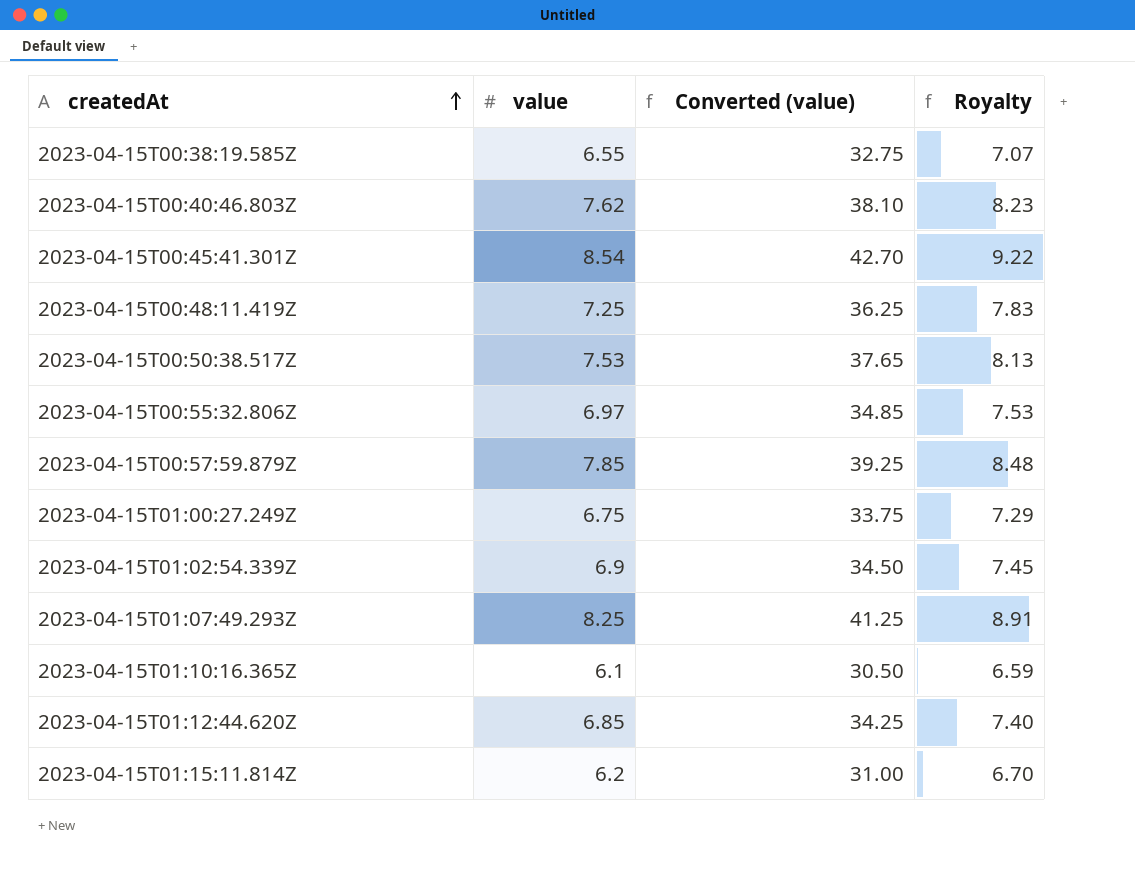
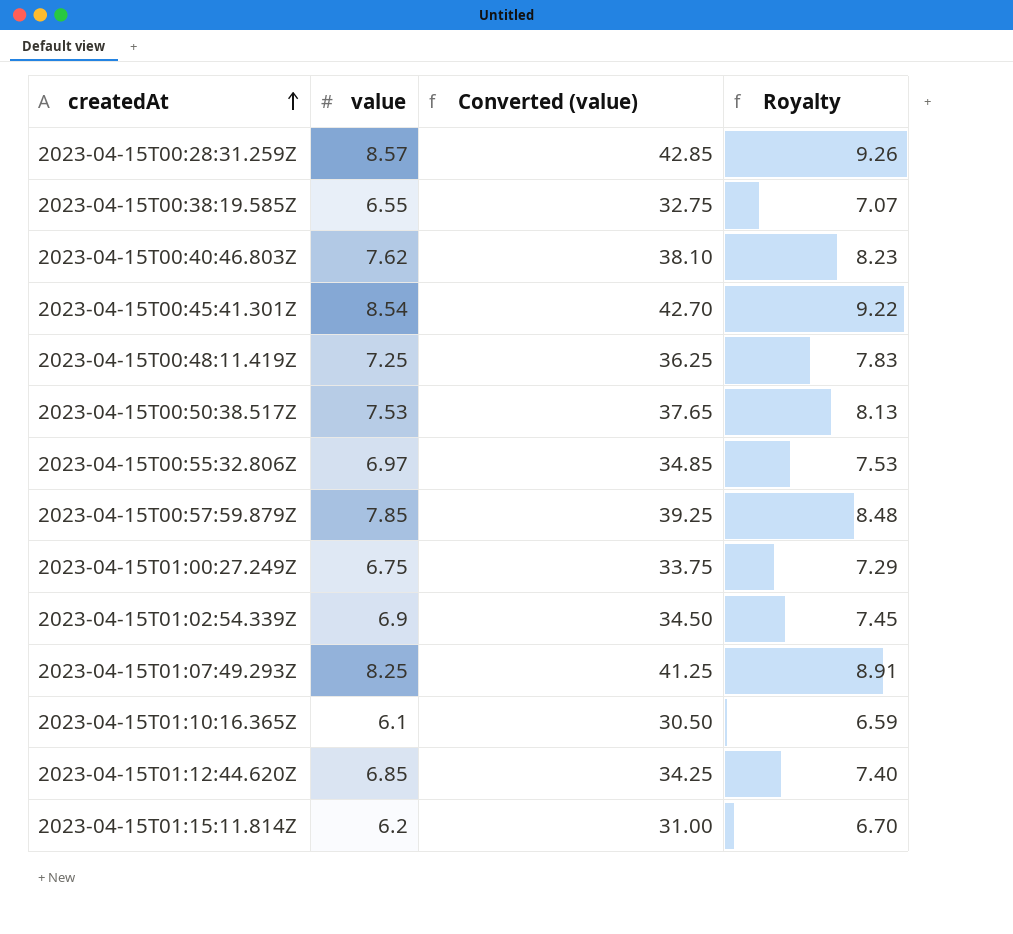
row 2023-04-15T00:28:31.259Z: none -> 8.57 | 42.85 | 9.26

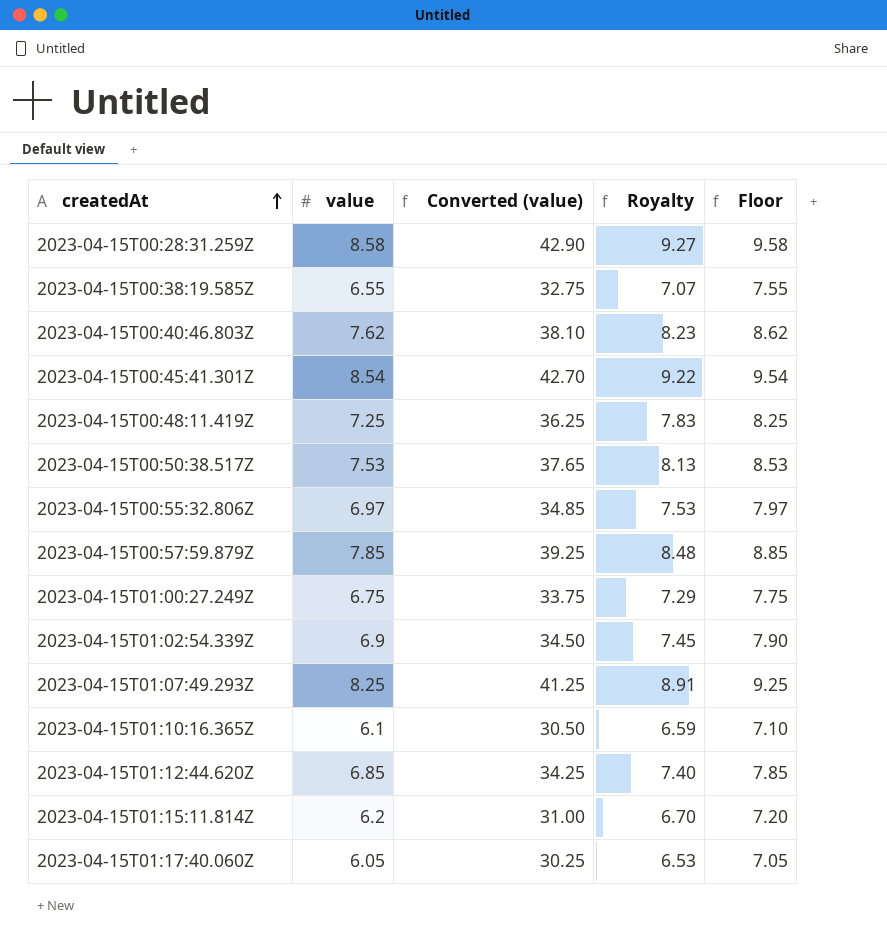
column Floor | formula: none -> [value] + 1
2023-04-15T00:28:31.259Z | value: 8.57 -> 8.58
2023-04-15T00:28:31.259Z | Converted (value): 42.85 -> 42.90
2023-04-15T00:28:31.259Z | Royalty: 9.26 -> 9.27
row 2023-04-15T01:17:40.060Z: none -> 6.05 | 30.25 | 6.53 | 7.05

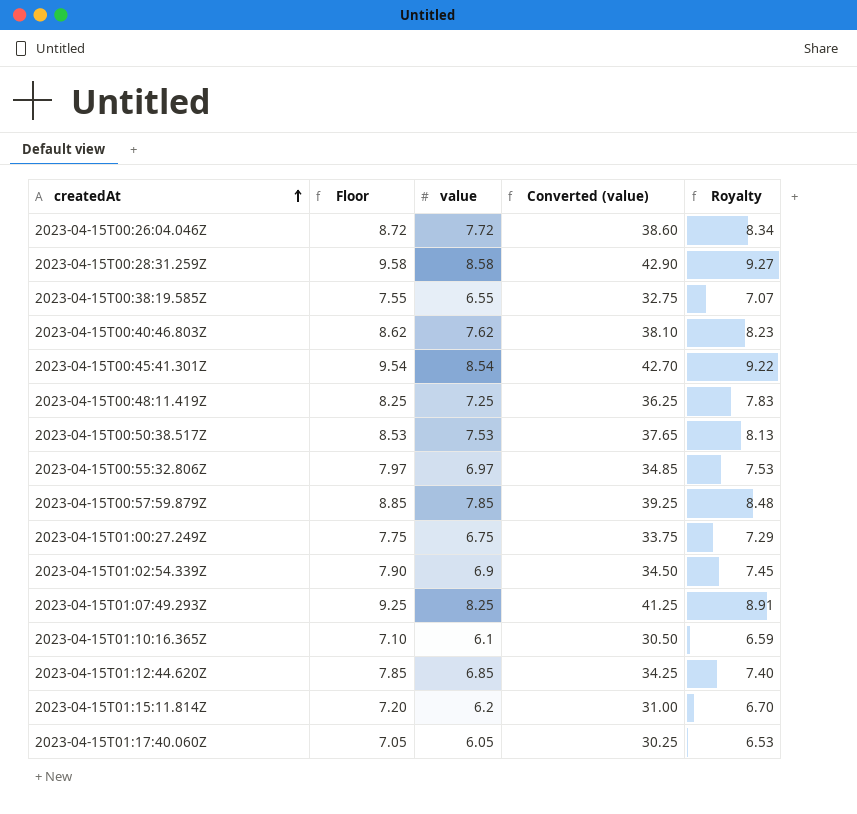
column Floor | position: 5 -> 2
row 2023-04-15T00:26:04.046Z: none -> 8.72 | 7.72 | 38.60 | 8.34

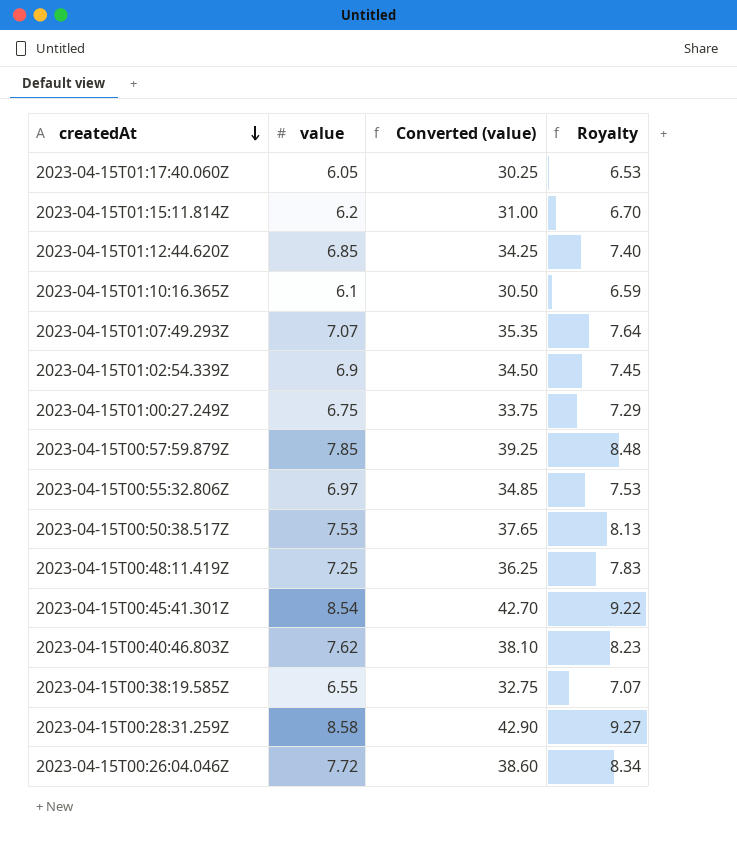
row order: createdAt ascending -> createdAt descending
column Floor | formula: [value] + 1 -> none
2023-04-15T01:07:49.293Z | value: 8.25 -> 7.07
2023-04-15T01:07:49.293Z | Converted (value): 41.25 -> 35.35
2023-04-15T01:07:49.293Z | Royalty: 8.91 -> 7.64

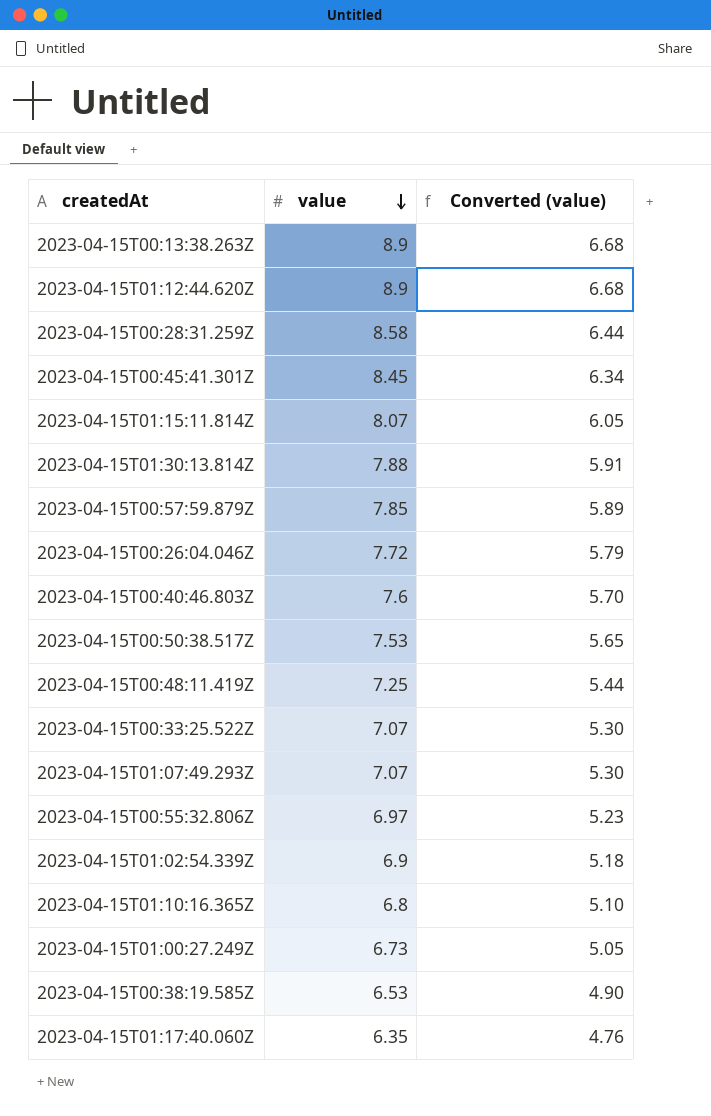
row order: createdAt descending -> value descending
column Royalty | formula: [value] * 1.08 -> none
column Converted (value) | formula: [value] * 5 -> [value] * 0.75
row 2023-04-15T00:13:38.263Z: none -> 8.9 | 6.68
2023-04-15T01:12:44.620Z | value: 6.85 -> 8.9
2023-04-15T00:45:41.301Z | value: 8.54 -> 8.45
2023-04-15T01:15:11.814Z | value: 6.2 -> 8.07
row 2023-04-15T01:30:13.814Z: none -> 7.88 | 5.91
2023-04-15T00:40:46.803Z | value: 7.62 -> 7.6
row 2023-04-15T00:33:25.522Z: none -> 7.07 | 5.30
2023-04-15T01:10:16.365Z | value: 6.1 -> 6.8
2023-04-15T01:00:27.249Z | value: 6.75 -> 6.73
2023-04-15T00:38:19.585Z | value: 6.55 -> 6.53
2023-04-15T01:17:40.060Z | value: 6.05 -> 6.35

